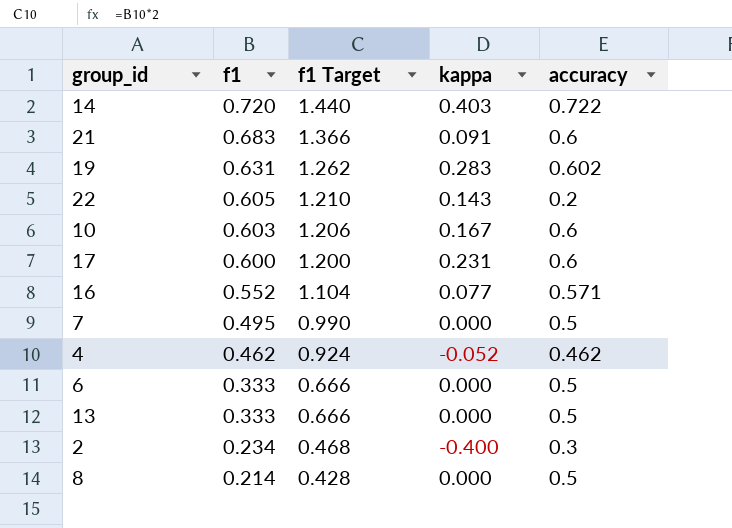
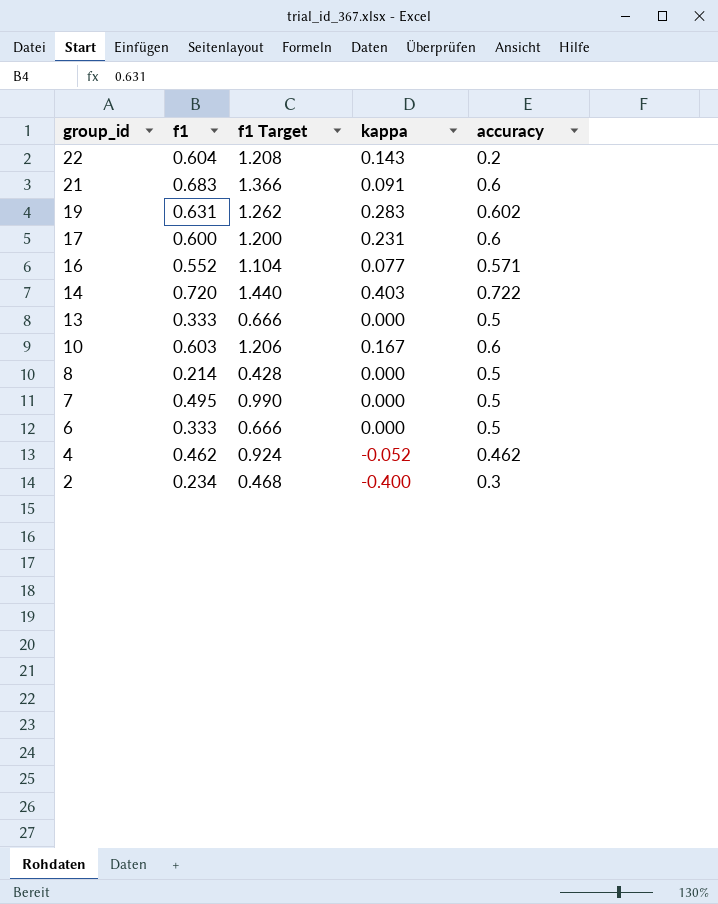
row order: f1 descending -> group_id descending
22 | f1: 0.605 -> 0.604
22 | f1 Target: 1.210 -> 1.208

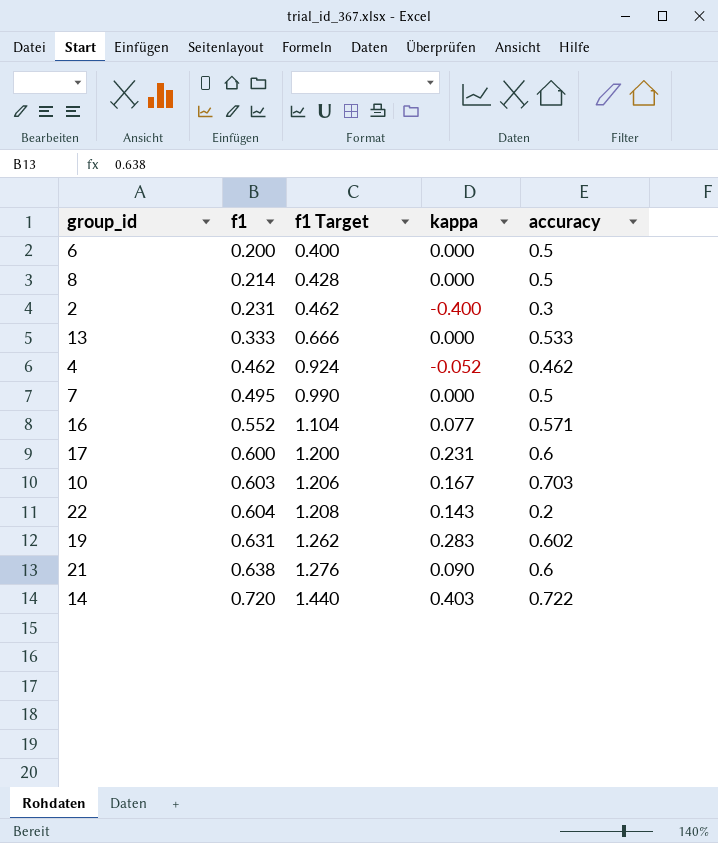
row order: group_id descending -> f1 ascending
6 | f1: 0.333 -> 0.200
6 | f1 Target: 0.666 -> 0.400
2 | f1: 0.234 -> 0.231
2 | f1 Target: 0.468 -> 0.462
13 | accuracy: 0.5 -> 0.533
10 | accuracy: 0.6 -> 0.703
21 | f1: 0.683 -> 0.638
21 | f1 Target: 1.366 -> 1.276
21 | kappa: 0.091 -> 0.090

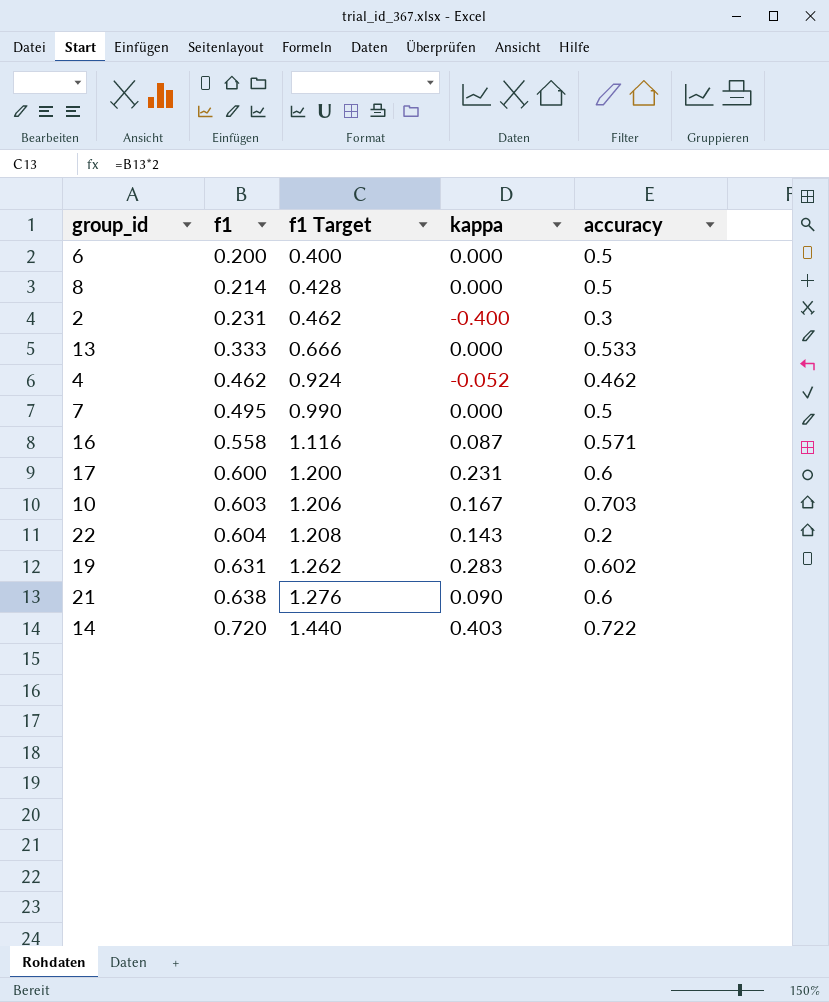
16 | f1: 0.552 -> 0.558
16 | f1 Target: 1.104 -> 1.116
16 | kappa: 0.077 -> 0.087

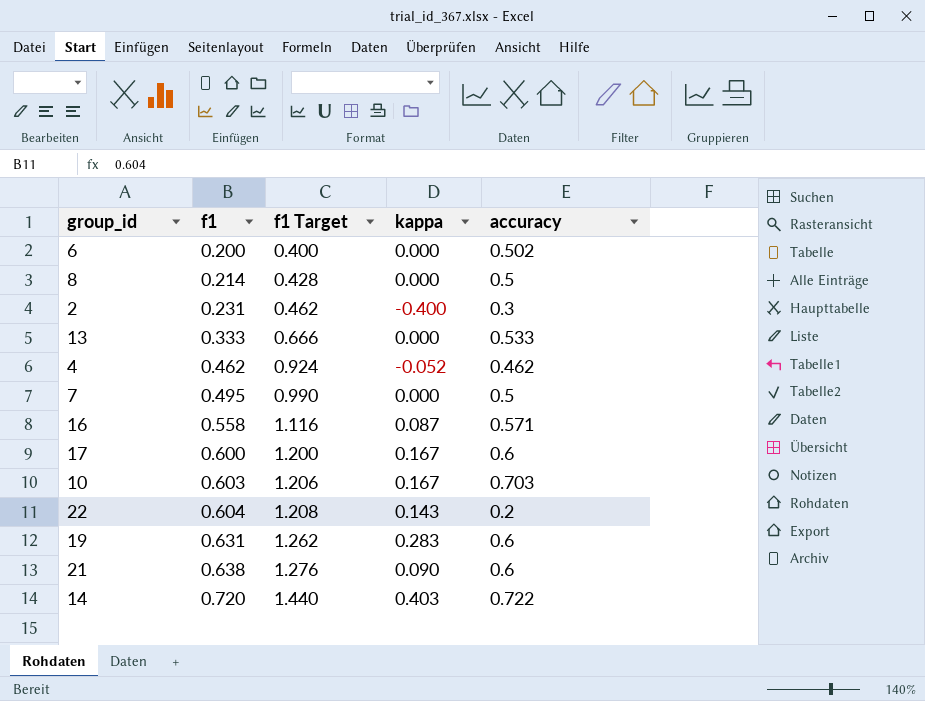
6 | accuracy: 0.5 -> 0.502
17 | kappa: 0.231 -> 0.167
19 | accuracy: 0.602 -> 0.6

